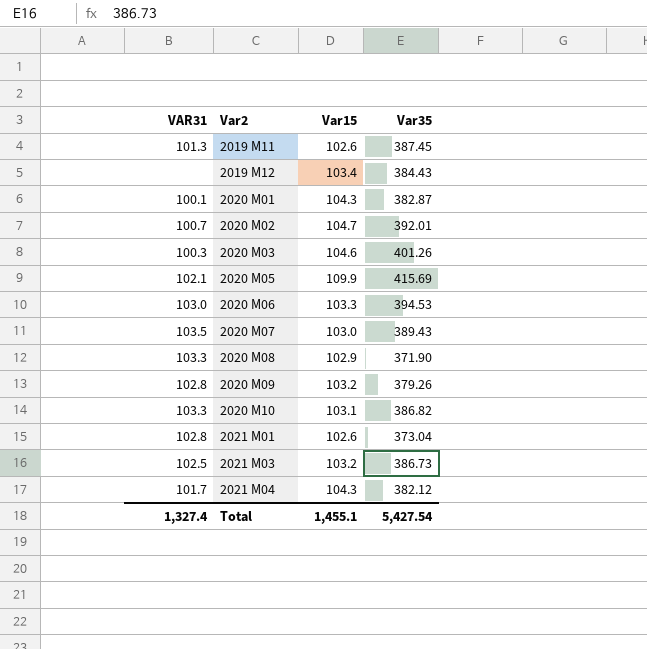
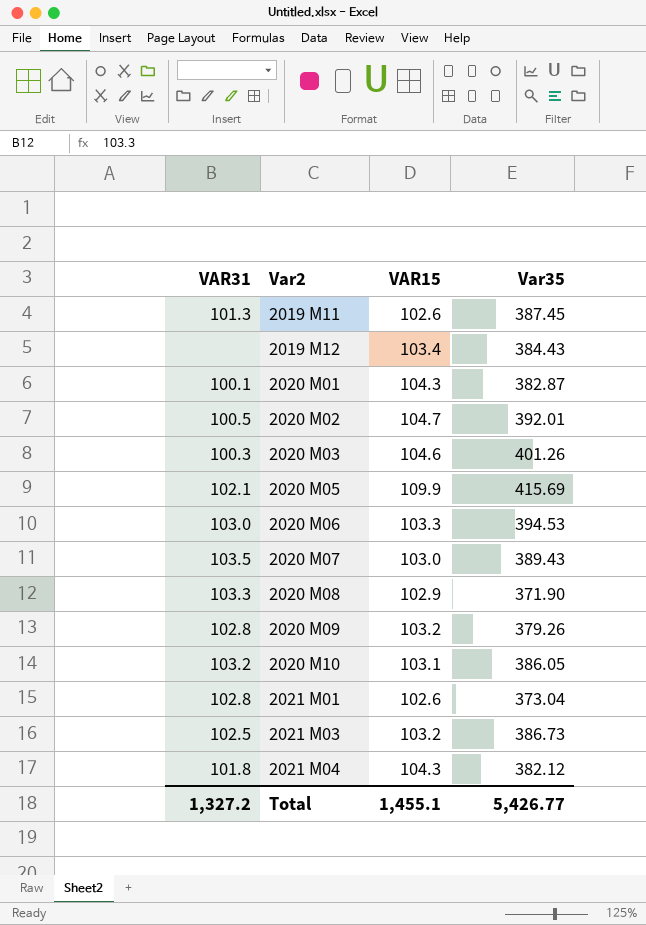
column name: Var15 -> VAR15
2020 M02 | VAR31: 100.7 -> 100.5
2020 M10 | VAR31: 103.3 -> 103.2
2020 M10 | Var35: 386.82 -> 386.05
2021 M04 | VAR31: 101.7 -> 101.8
Total | VAR31: 1,327.4 -> 1,327.2
Total | Var35: 5,427.54 -> 5,426.77

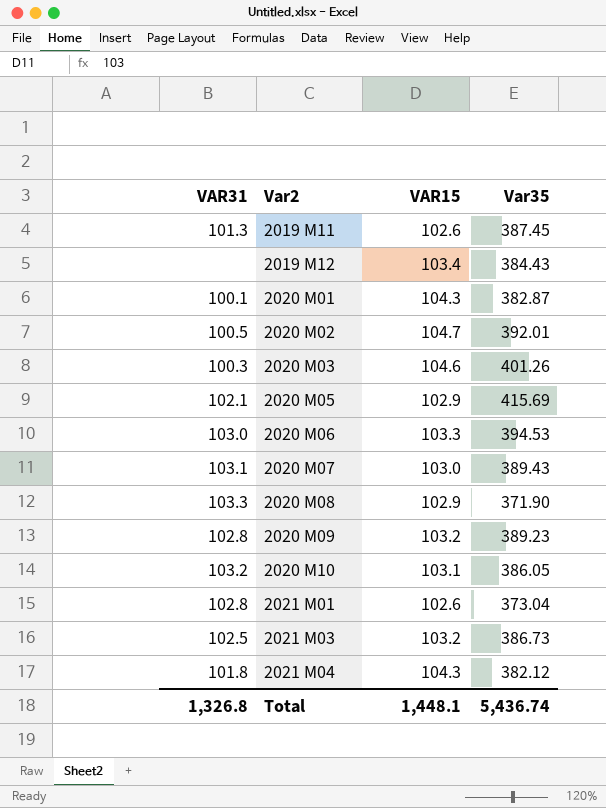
2020 M05 | VAR15: 109.9 -> 102.9
2020 M07 | VAR31: 103.5 -> 103.1
2020 M09 | Var35: 379.26 -> 389.23
Total | VAR31: 1,327.2 -> 1,326.8
Total | VAR15: 1,455.1 -> 1,448.1
Total | Var35: 5,426.77 -> 5,436.74

